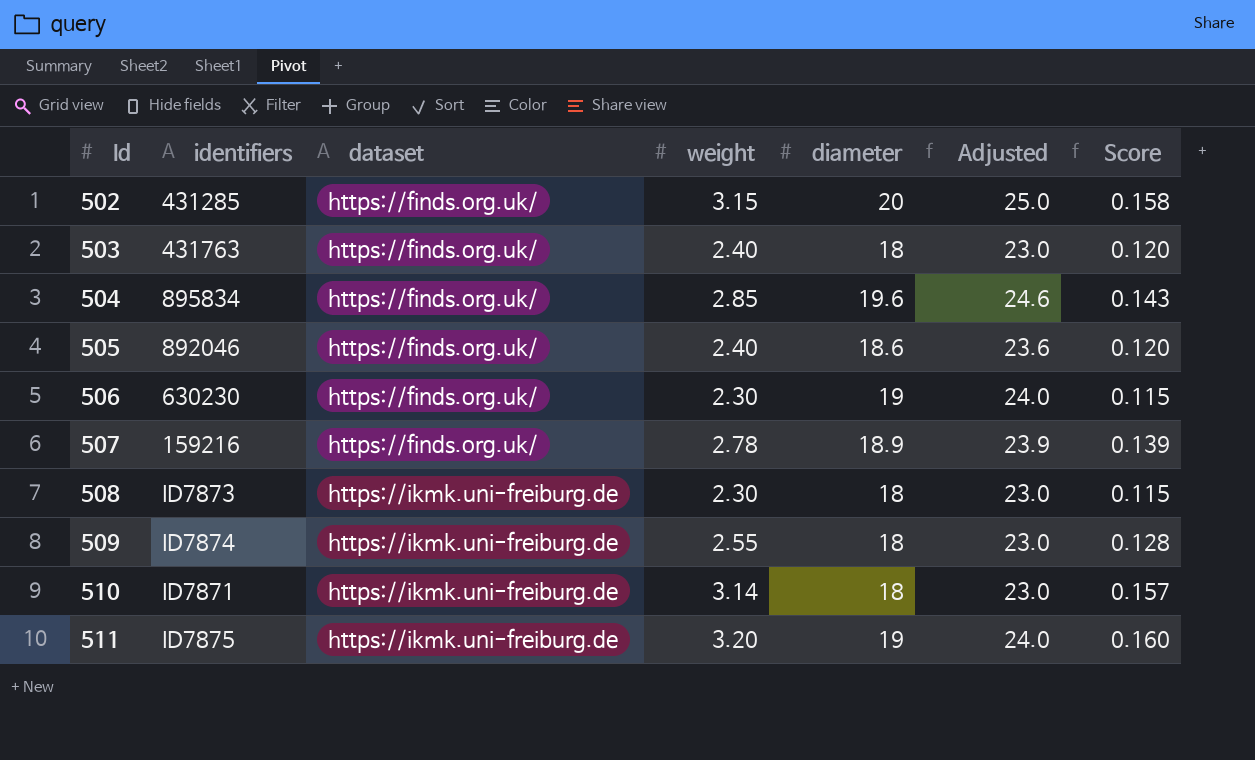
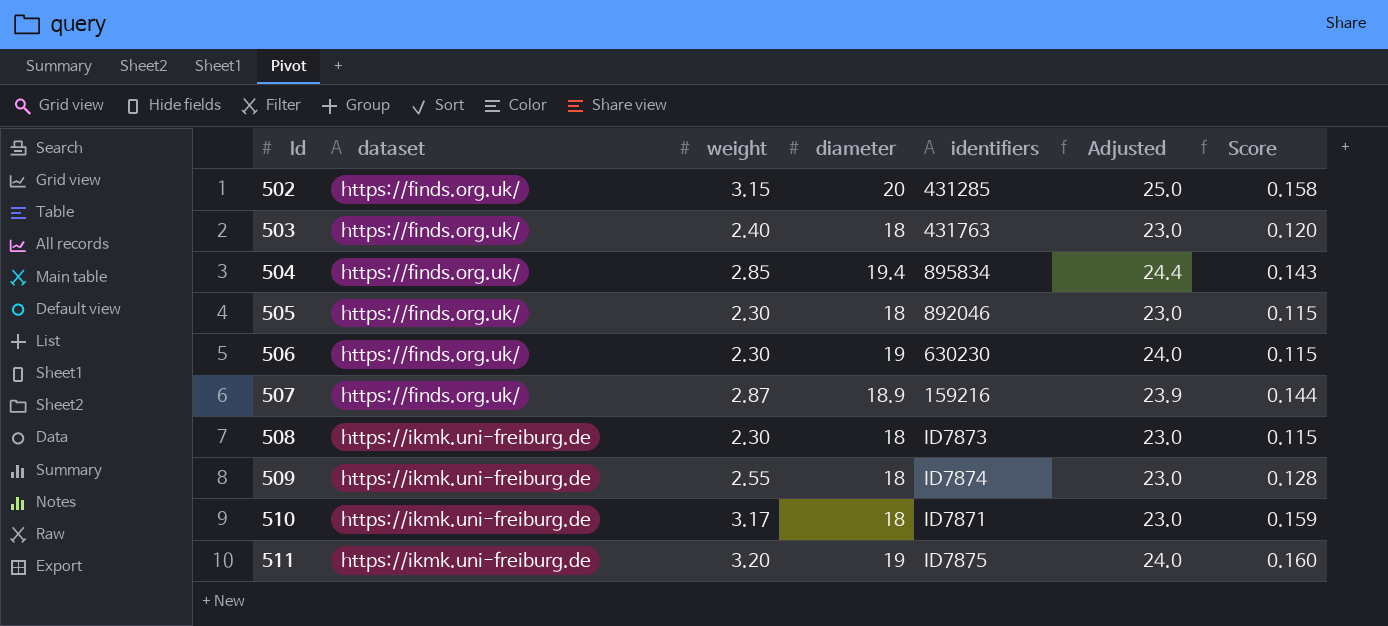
column identifiers | position: 2 -> 5
504 | diameter: 19.6 -> 19.4
504 | Adjusted: 24.6 -> 24.4
505 | weight: 2.40 -> 2.30
505 | diameter: 18.6 -> 18
505 | Adjusted: 23.6 -> 23.0
505 | Score: 0.120 -> 0.115
507 | weight: 2.78 -> 2.87
507 | Score: 0.139 -> 0.144
510 | weight: 3.14 -> 3.17
510 | Score: 0.157 -> 0.159

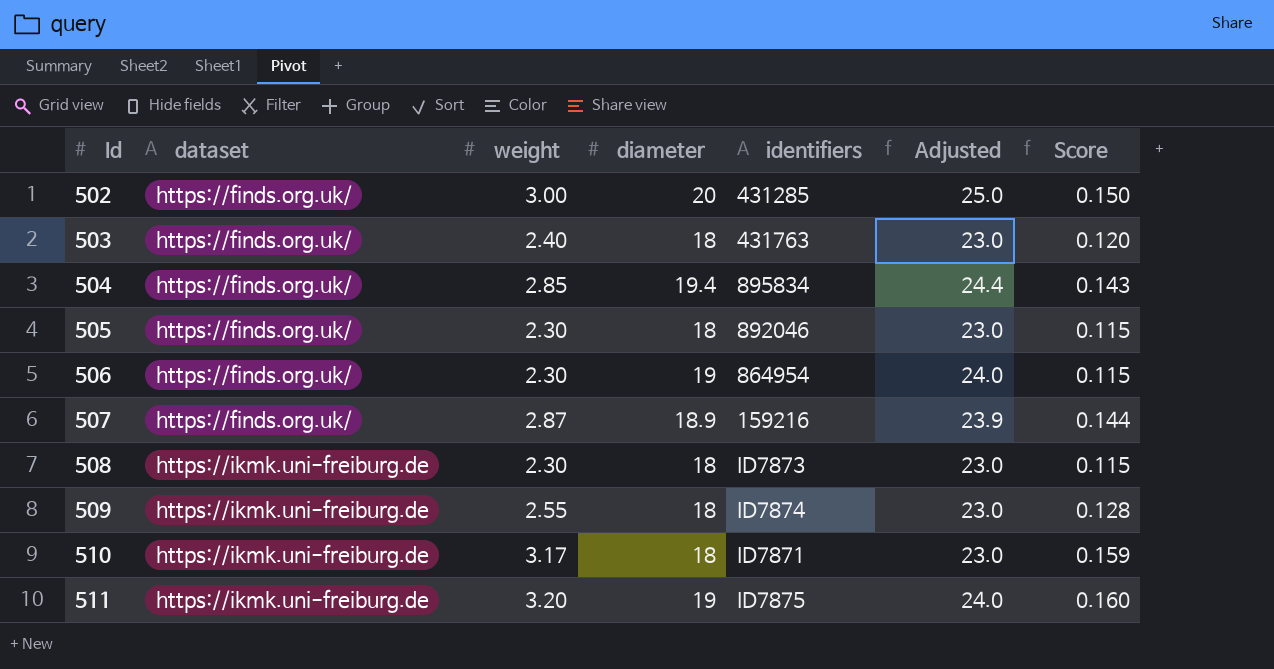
502 | weight: 3.15 -> 3.00
502 | Score: 0.158 -> 0.150
506 | identifiers: 630230 -> 864954

